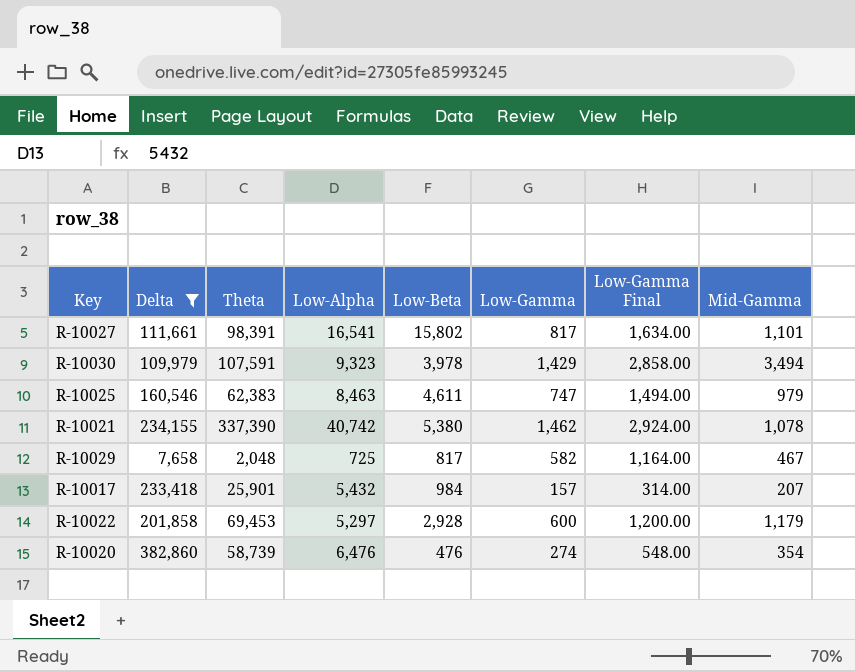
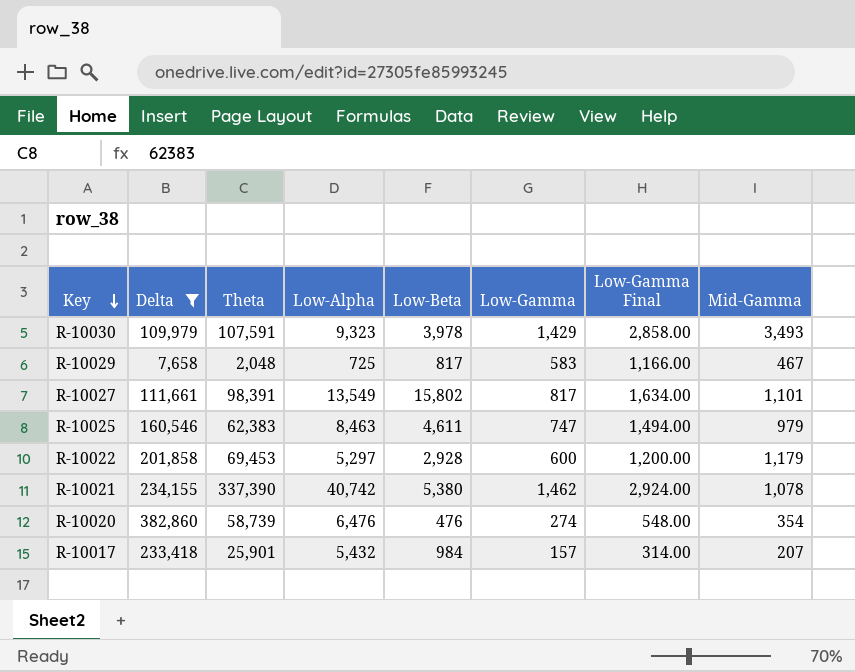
row order: none -> Key descending
R-10030 | Mid-Gamma: 3,494 -> 3,493
R-10029 | Low-Gamma: 582 -> 583
R-10029 | Low-Gamma Final: 1,164.00 -> 1,166.00
R-10027 | Low-Alpha: 16,541 -> 13,549

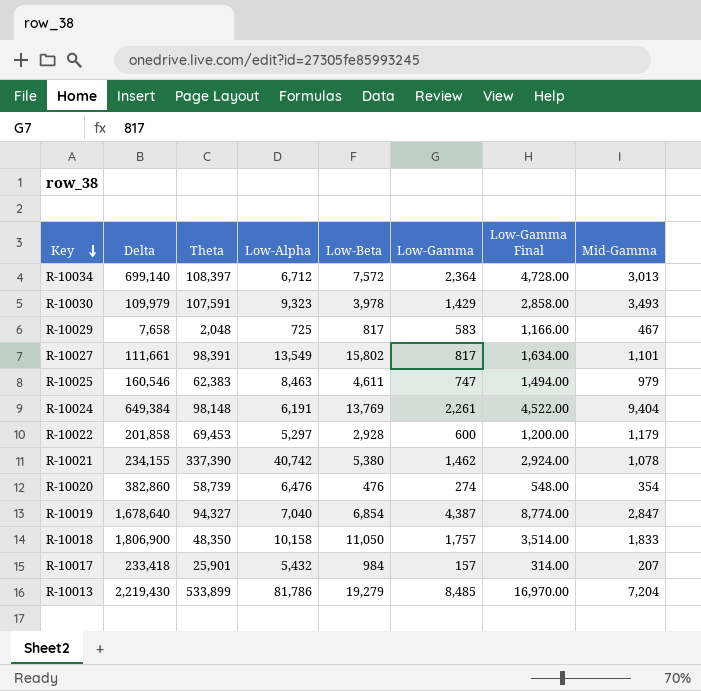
filter: Delta <= 382,860 -> none

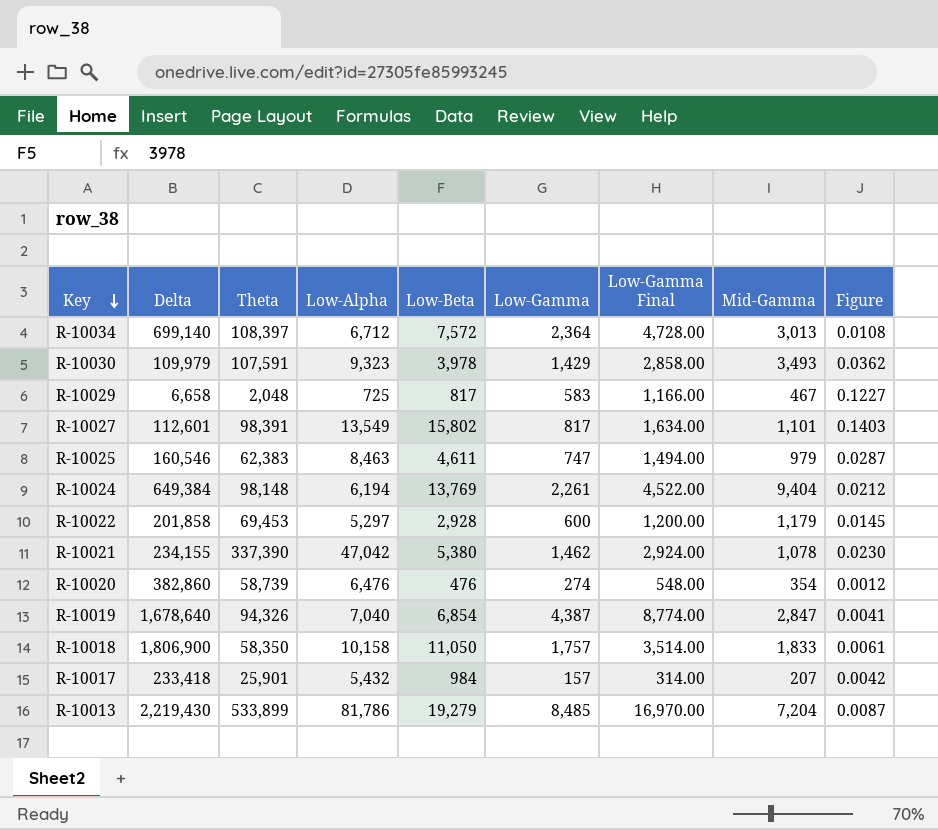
column Figure | formula: none -> [Low-Beta] / [Delta]
R-10029 | Delta: 7,658 -> 6,658
R-10027 | Delta: 111,661 -> 112,601
R-10024 | Low-Alpha: 6,191 -> 6,194
R-10021 | Low-Alpha: 40,742 -> 47,042
R-10019 | Theta: 94,327 -> 94,326
R-10018 | Theta: 48,350 -> 58,350

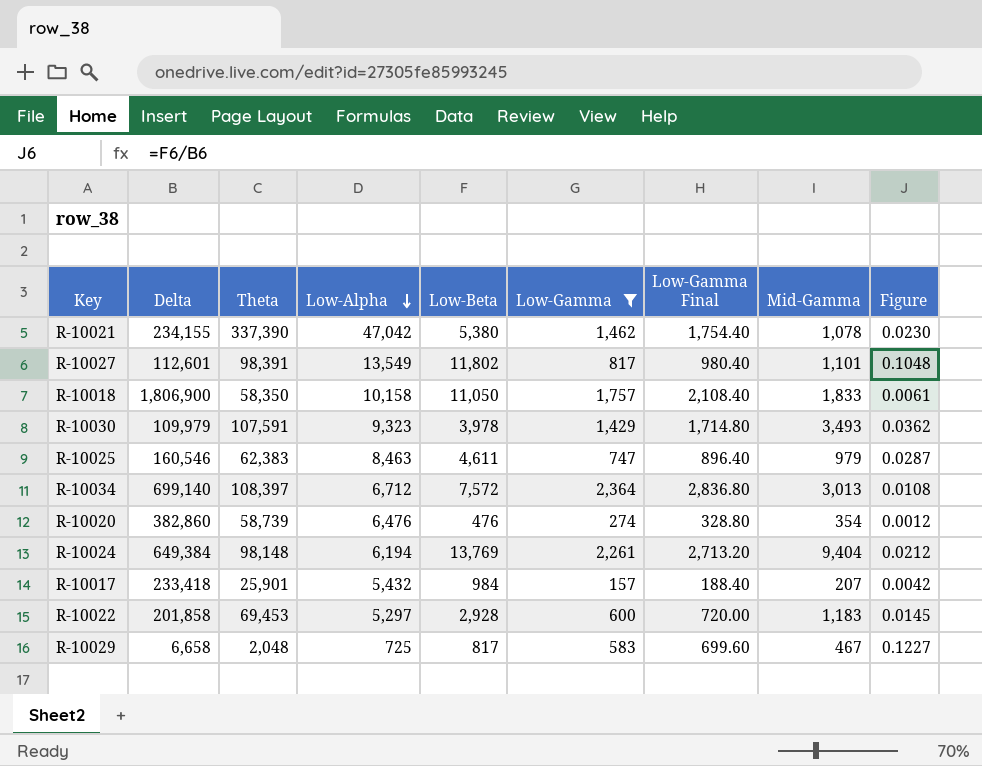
filter: none -> Low-Gamma <= 2,364
row order: Key descending -> Low-Alpha descending
column Low-Gamma Final | formula: [Low-Gamma] * 2 -> [Low-Gamma] * 1.2
R-10027 | Low-Beta: 15,802 -> 11,802
R-10027 | Figure: 0.1403 -> 0.1048
R-10022 | Mid-Gamma: 1,179 -> 1,183

